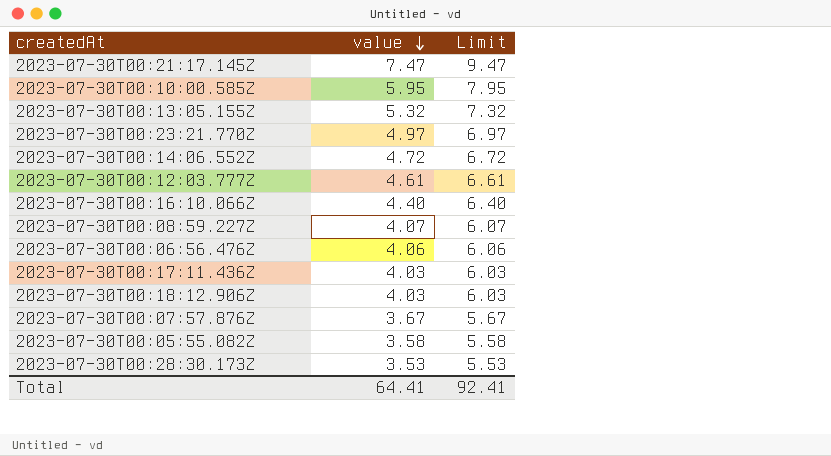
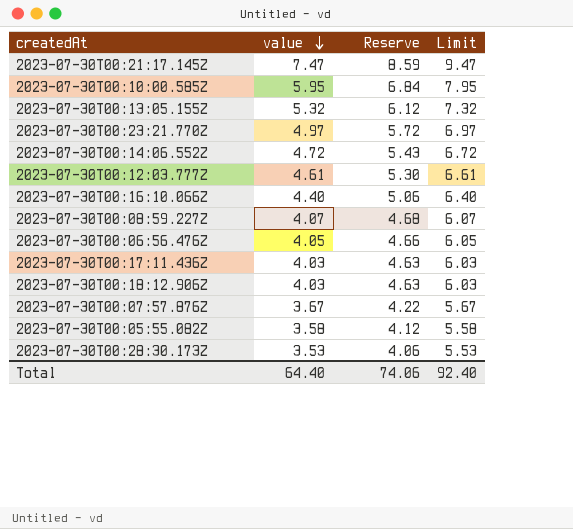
column Reserve | formula: none -> [value] * 1.15
2023-07-30T00:06:56.476Z | value: 4.06 -> 4.05
2023-07-30T00:06:56.476Z | Limit: 6.06 -> 6.05
Total | value: 64.41 -> 64.40
Total | Limit: 92.41 -> 92.40

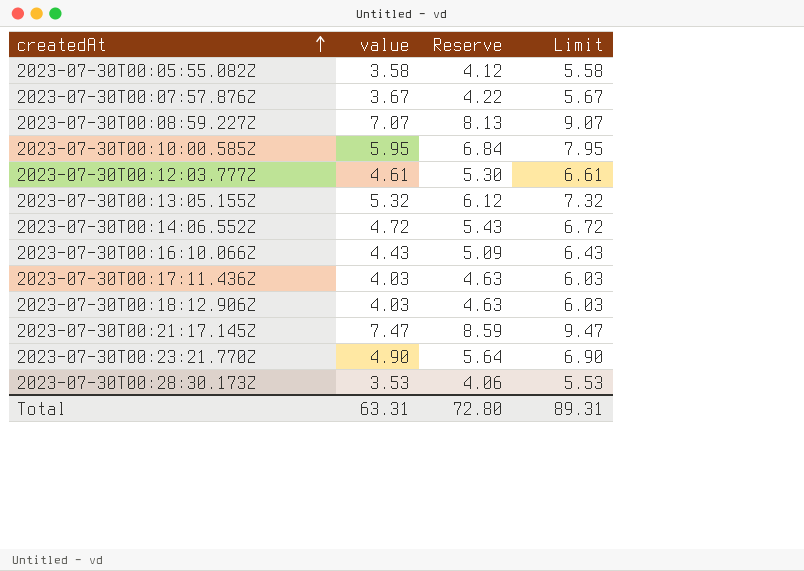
row order: value descending -> createdAt ascending
row 2023-07-30T00:06:56.476Z: 4.05 | 4.66 | 6.05 -> none
2023-07-30T00:08:59.227Z | value: 4.07 -> 7.07
2023-07-30T00:08:59.227Z | Reserve: 4.68 -> 8.13
2023-07-30T00:08:59.227Z | Limit: 6.07 -> 9.07
2023-07-30T00:16:10.066Z | value: 4.40 -> 4.43
2023-07-30T00:16:10.066Z | Reserve: 5.06 -> 5.09
2023-07-30T00:16:10.066Z | Limit: 6.40 -> 6.43
2023-07-30T00:23:21.770Z | value: 4.97 -> 4.90
2023-07-30T00:23:21.770Z | Reserve: 5.72 -> 5.64
2023-07-30T00:23:21.770Z | Limit: 6.97 -> 6.90
Total | value: 64.40 -> 63.31
Total | Reserve: 74.06 -> 72.80
Total | Limit: 92.40 -> 89.31

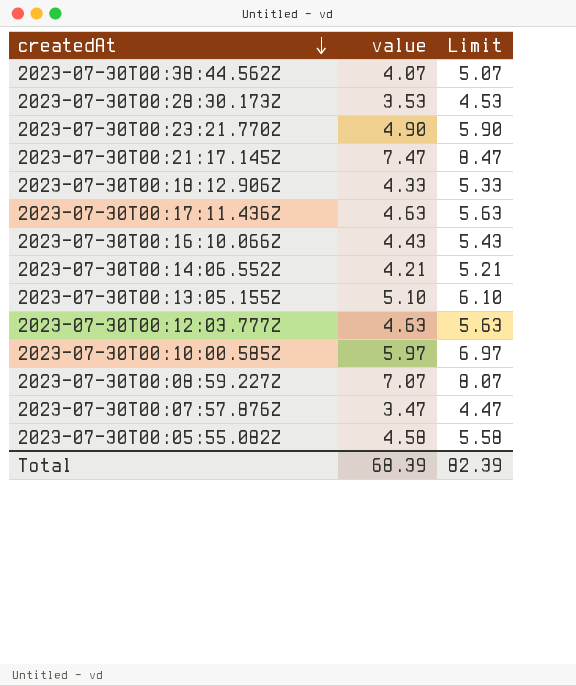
row order: createdAt ascending -> createdAt descending
column Reserve | formula: [value] * 1.15 -> none
column Limit | formula: [value] + 2 -> [value] + 1
row 2023-07-30T00:38:44.562Z: none -> 4.07 | 5.07
2023-07-30T00:18:12.906Z | value: 4.03 -> 4.33
2023-07-30T00:17:11.436Z | value: 4.03 -> 4.63
2023-07-30T00:14:06.552Z | value: 4.72 -> 4.21
2023-07-30T00:13:05.155Z | value: 5.32 -> 5.10
2023-07-30T00:12:03.777Z | value: 4.61 -> 4.63
2023-07-30T00:10:00.585Z | value: 5.95 -> 5.97
2023-07-30T00:07:57.876Z | value: 3.67 -> 3.47
2023-07-30T00:05:55.082Z | value: 3.58 -> 4.58
Total | value: 63.31 -> 68.39
Total | Limit: 89.31 -> 82.39

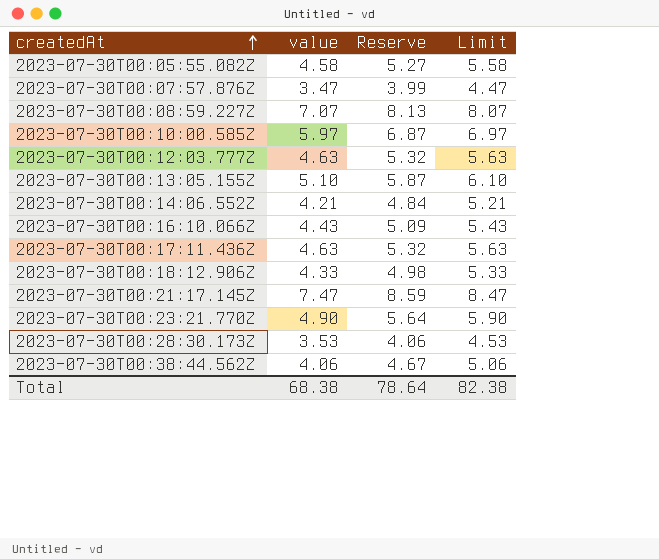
row order: createdAt descending -> createdAt ascending
column Reserve | formula: none -> [value] * 1.15
2023-07-30T00:38:44.562Z | value: 4.07 -> 4.06
2023-07-30T00:38:44.562Z | Limit: 5.07 -> 5.06
Total | value: 68.39 -> 68.38
Total | Limit: 82.39 -> 82.38

